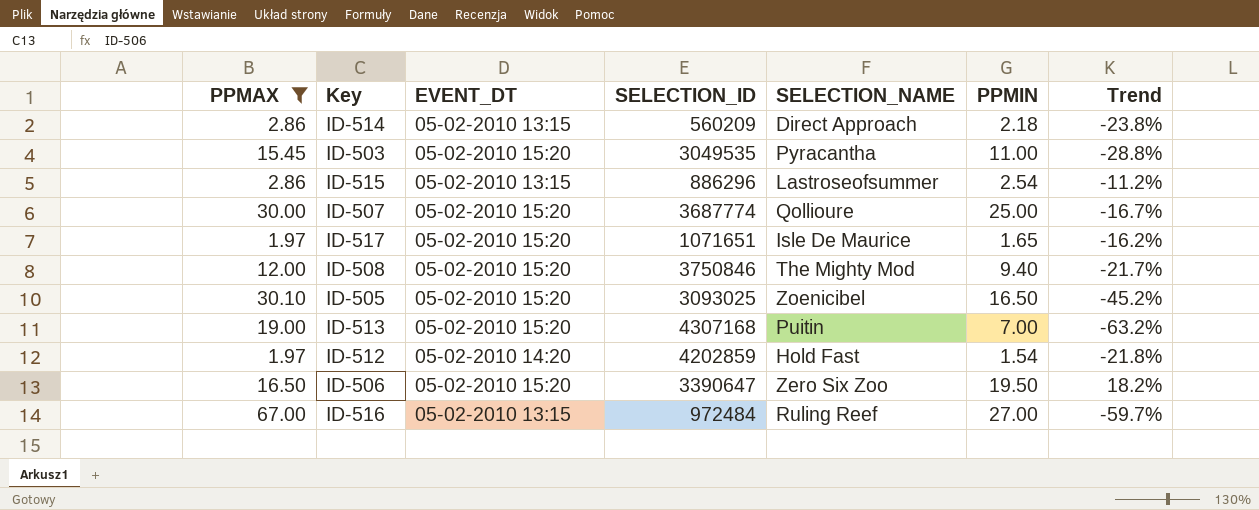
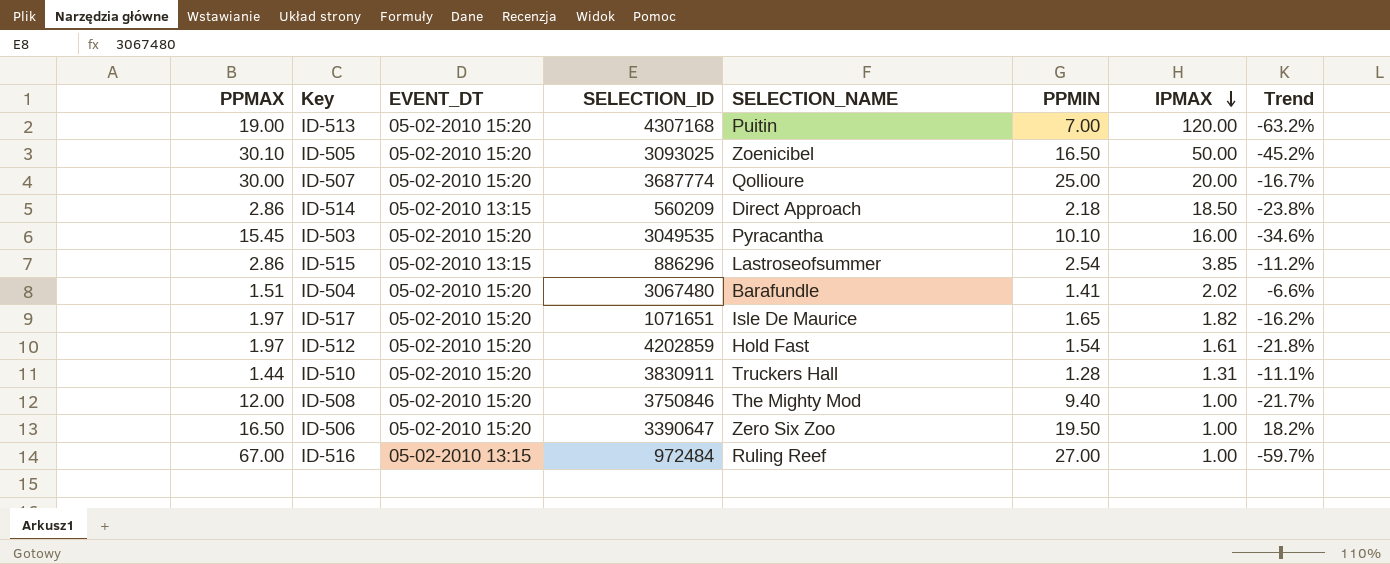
filter: PPMAX >= 1.97 -> none
row order: none -> IPMAX descending
column IPMAX | position: none -> 7
ID-503 | PPMIN: 11.00 -> 10.10
ID-503 | Trend: -28.8% -> -34.6%
ID-512 | EVENT_DT: 05-02-2010 14:20 -> 05-02-2010 15:20

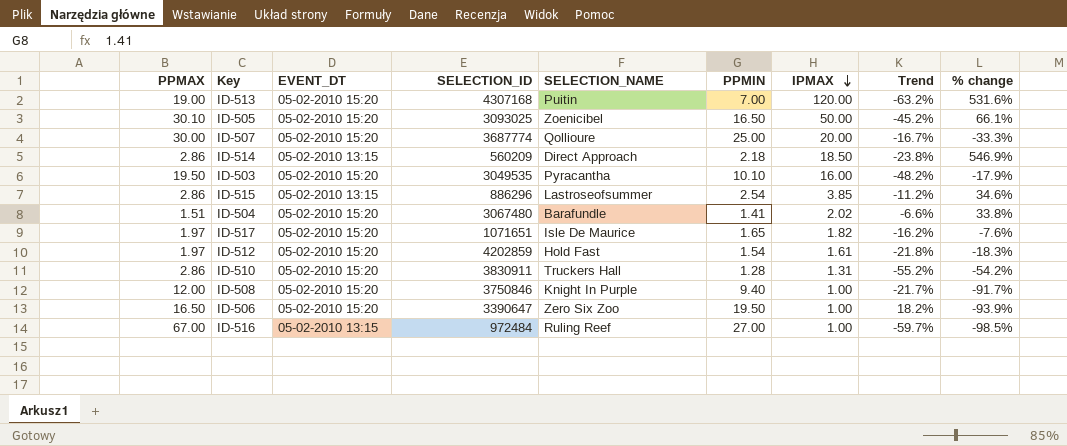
column % change | formula: none -> ([IPMAX] - [PPMAX]) / [PPMAX]
ID-503 | PPMAX: 15.45 -> 19.50
ID-503 | Trend: -34.6% -> -48.2%
ID-510 | PPMAX: 1.44 -> 2.86
ID-510 | Trend: -11.1% -> -55.2%
ID-508 | SELECTION_NAME: The Mighty Mod -> Knight In Purple

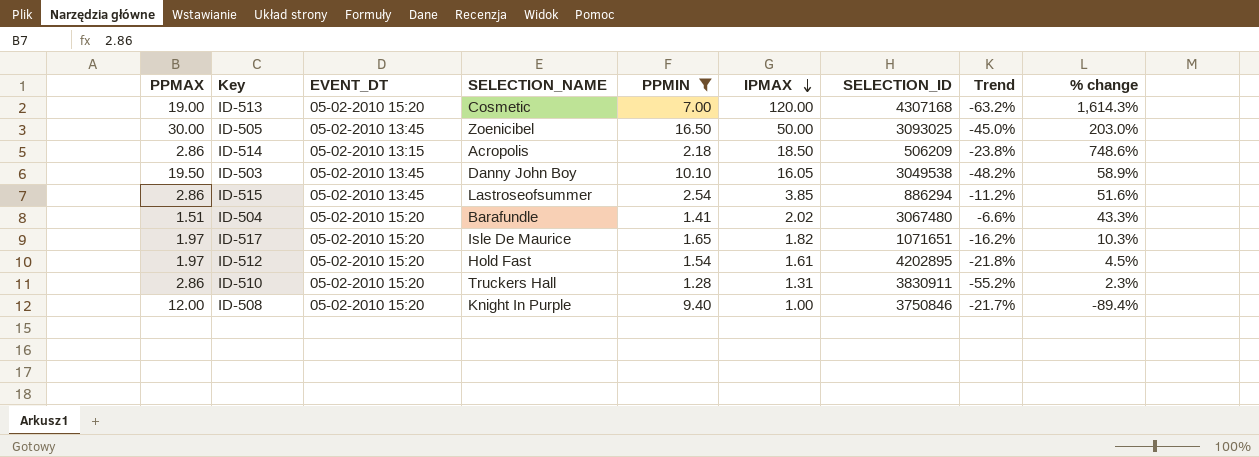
filter: none -> PPMIN <= 16.50
column SELECTION_ID | position: 4 -> 7
column % change | formula: ([IPMAX] - [PPMAX]) / [PPMAX] -> ([IPMAX] - [PPMIN]) / [PPMIN]
ID-513 | SELECTION_NAME: Puitin -> Cosmetic
ID-505 | PPMAX: 30.10 -> 30.00
ID-505 | EVENT_DT: 05-02-2010 15:20 -> 05-02-2010 13:45
ID-505 | Trend: -45.2% -> -45.0%
ID-514 | SELECTION_NAME: Direct Approach -> Acropolis
ID-514 | SELECTION_ID: 560209 -> 506209
ID-503 | EVENT_DT: 05-02-2010 15:20 -> 05-02-2010 13:45
ID-503 | SELECTION_NAME: Pyracantha -> Danny John Boy
ID-503 | IPMAX: 16.00 -> 16.05
ID-503 | SELECTION_ID: 3049535 -> 3049538
ID-515 | EVENT_DT: 05-02-2010 13:15 -> 05-02-2010 13:45
ID-515 | SELECTION_ID: 886296 -> 886294
ID-512 | SELECTION_ID: 4202859 -> 4202895

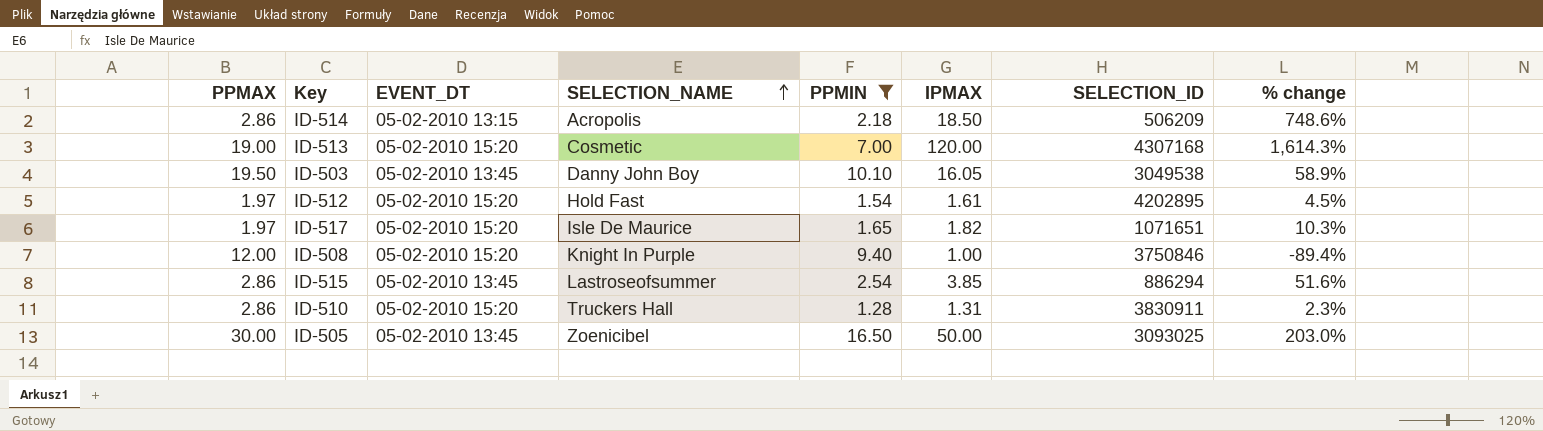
row order: IPMAX descending -> SELECTION_NAME ascending
column Trend | formula: ([PPMIN] - [PPMAX]) / [PPMAX] -> none
row ID-504: 1.51 | 05-02-2010 15:20 | Barafundle | 1.41 | 2.02 | 3067480 | -6.6% | 43.3% -> none

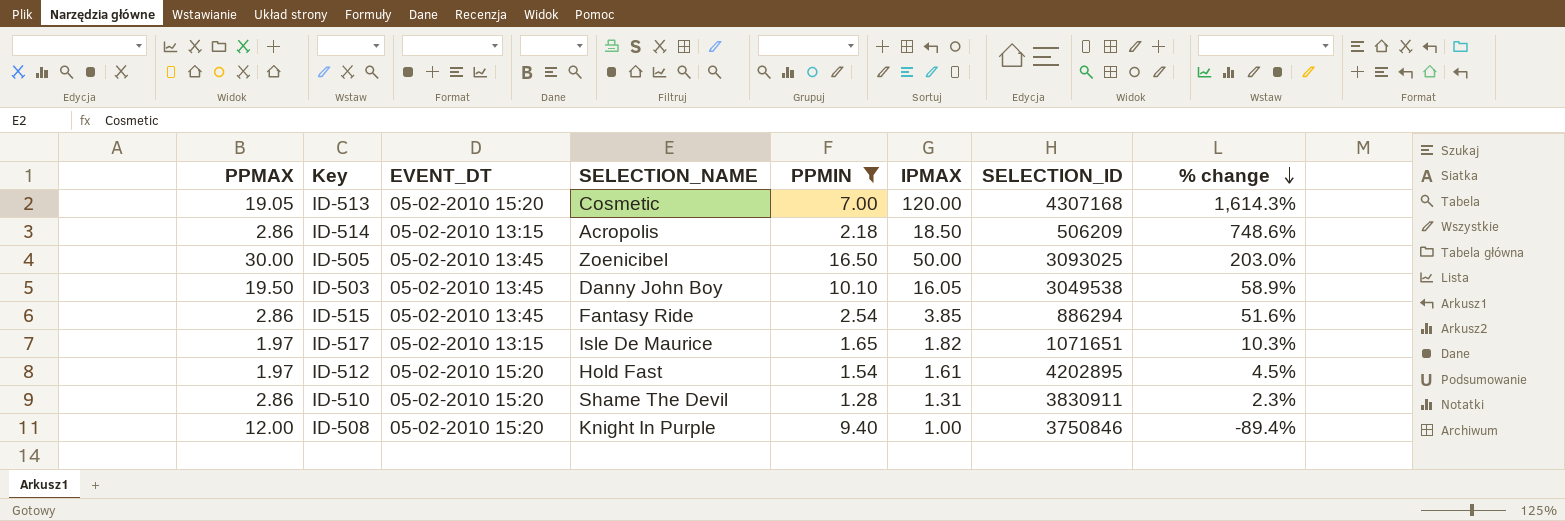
row order: SELECTION_NAME ascending -> % change descending
ID-513 | PPMAX: 19.00 -> 19.05
ID-515 | SELECTION_NAME: Lastroseofsummer -> Fantasy Ride
ID-517 | EVENT_DT: 05-02-2010 15:20 -> 05-02-2010 13:15
ID-510 | SELECTION_NAME: Truckers Hall -> Shame The Devil

